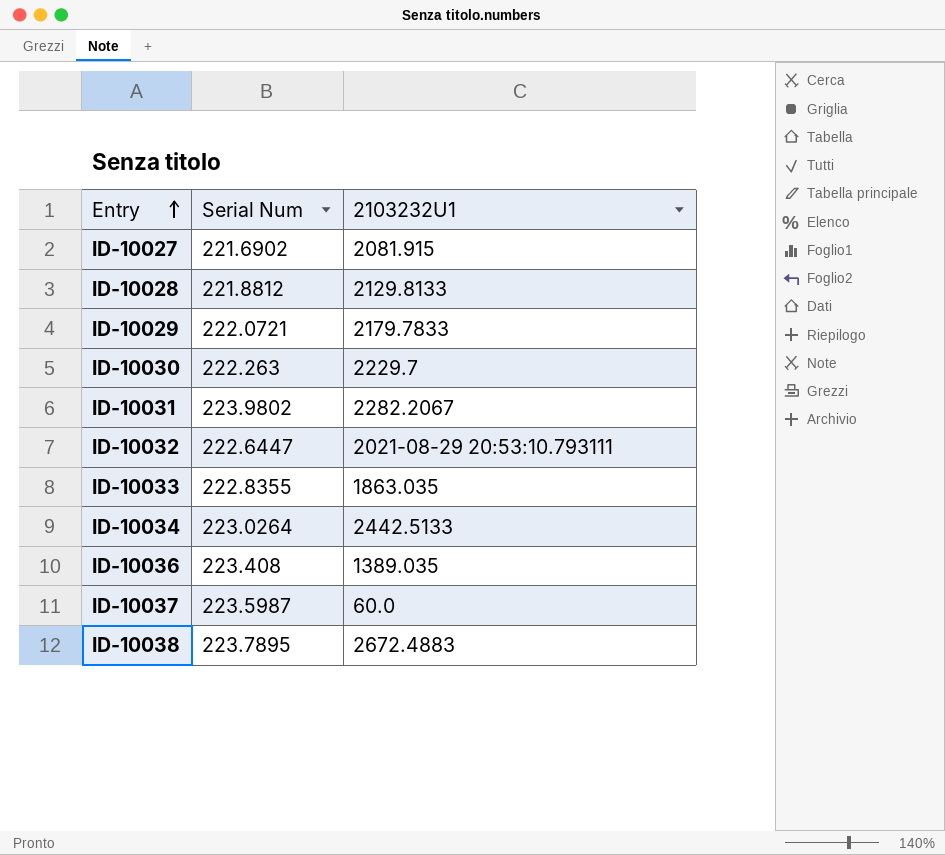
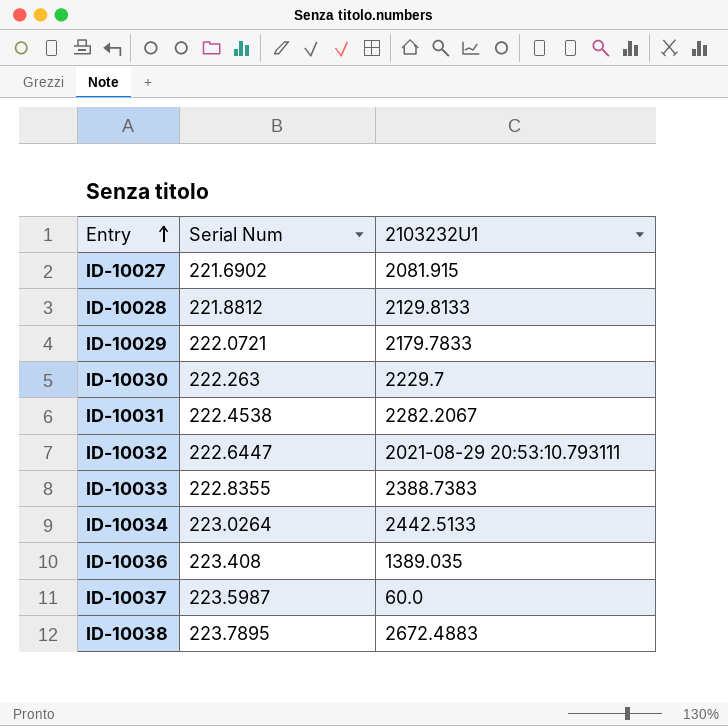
ID-10031 | Serial Num: 223.9802 -> 222.4538
ID-10033 | 2103232U1: 1863.035 -> 2388.7383

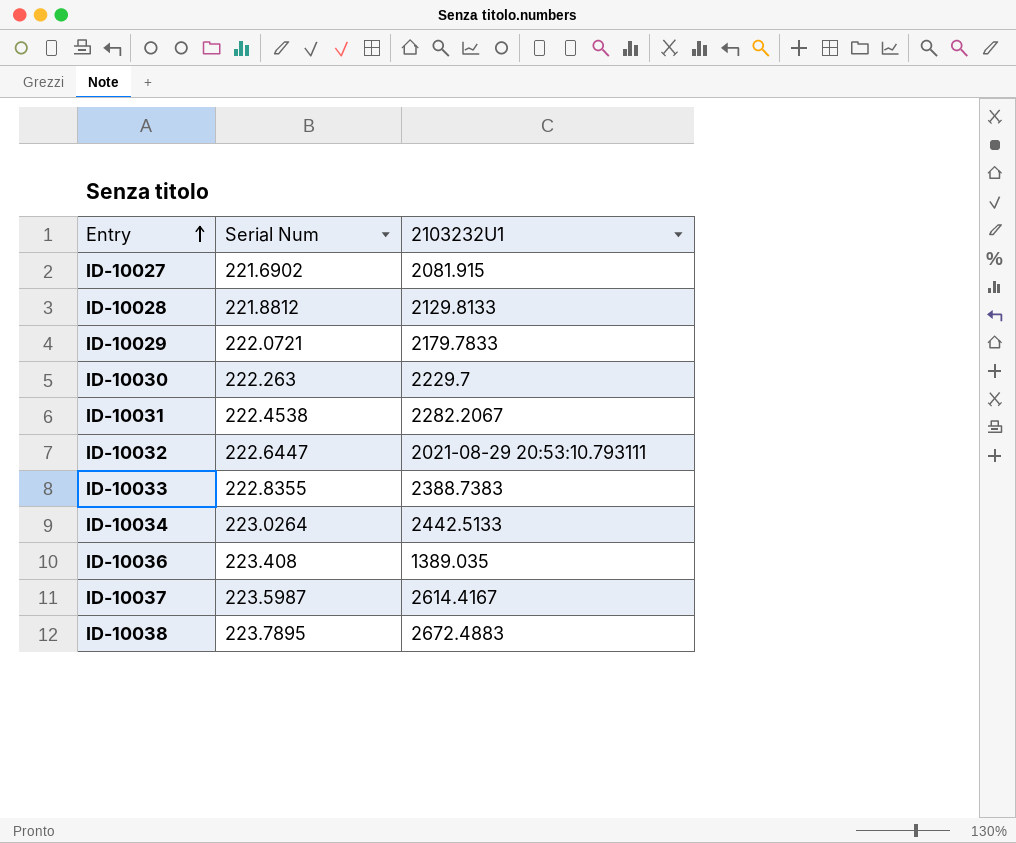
ID-10037 | 2103232U1: 60.0 -> 2614.4167

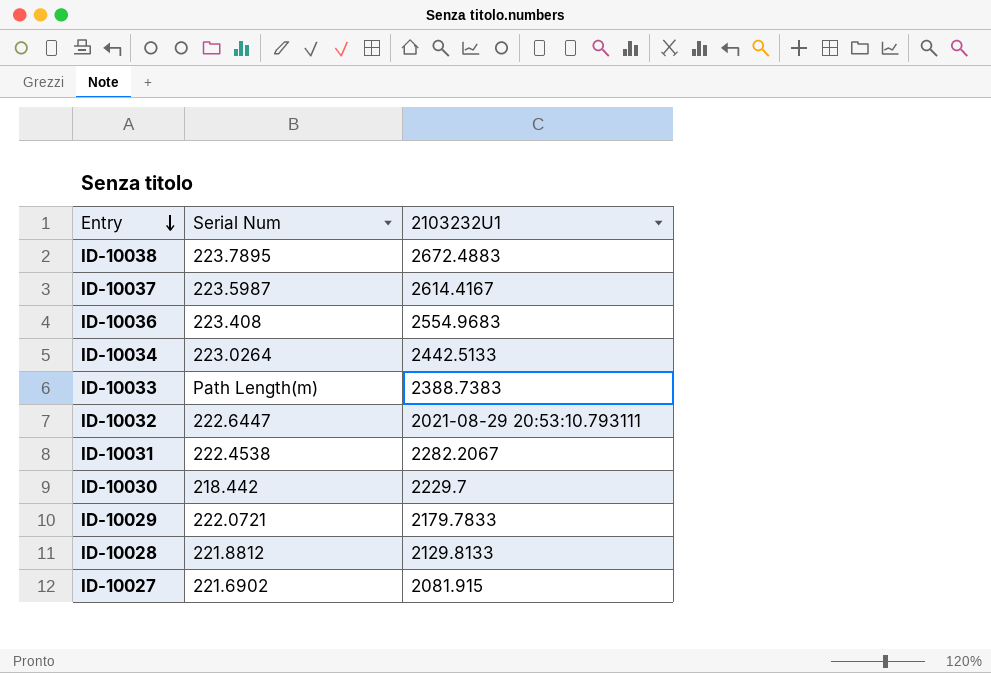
row order: Entry ascending -> Entry descending
ID-10036 | 2103232U1: 1389.035 -> 2554.9683
ID-10033 | Serial Num: 222.8355 -> Path Length(m)
ID-10030 | Serial Num: 222.263 -> 218.442

